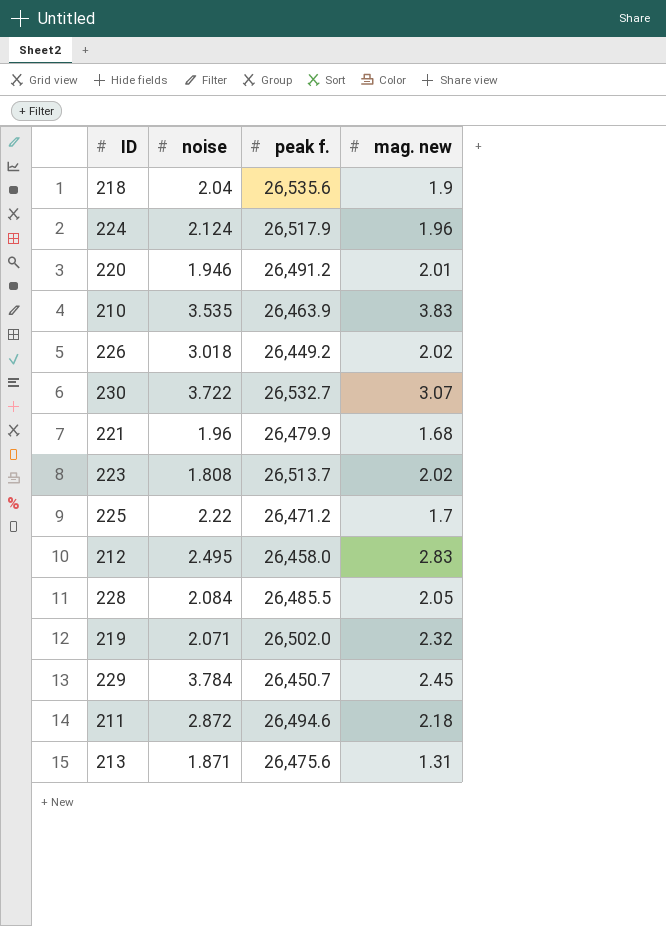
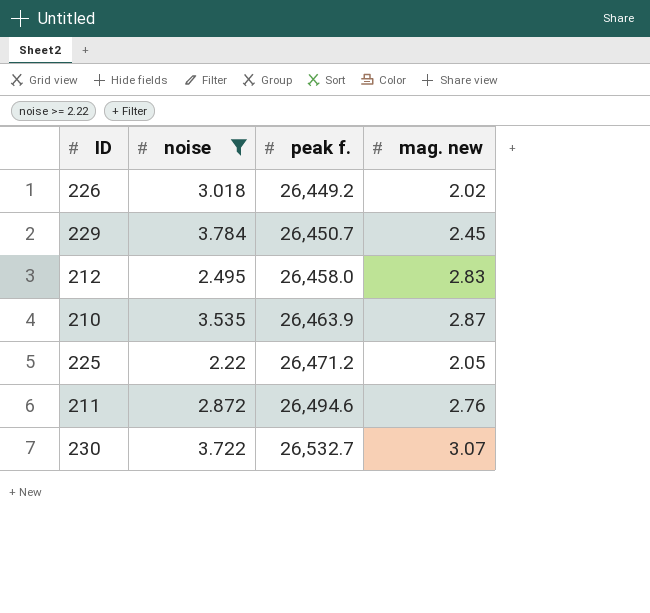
filter: none -> noise >= 2.22
row order: none -> peak f. ascending
210 | mag. new: 3.83 -> 2.87
225 | mag. new: 1.7 -> 2.05
211 | mag. new: 2.18 -> 2.76

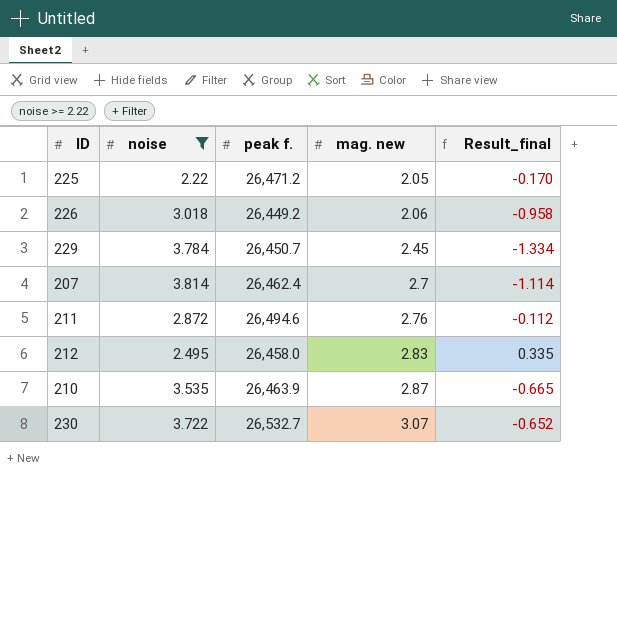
row order: peak f. ascending -> mag. new ascending
column Result_final | formula: none -> [mag. new] - [noise]
226 | mag. new: 2.02 -> 2.06
row 207: none -> 3.814 | 26,462.4 | 2.7 | -1.114

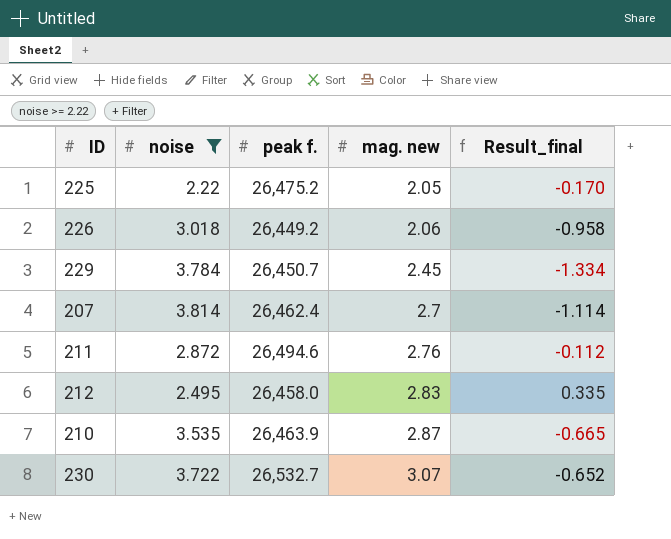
225 | peak f.: 26,471.2 -> 26,475.2

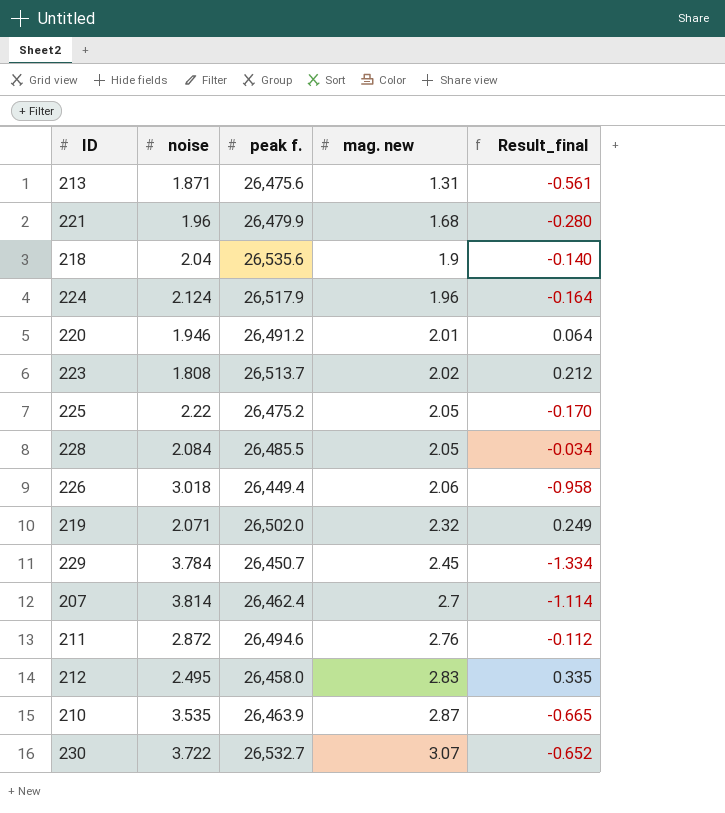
filter: noise >= 2.22 -> none
226 | peak f.: 26,449.2 -> 26,449.4

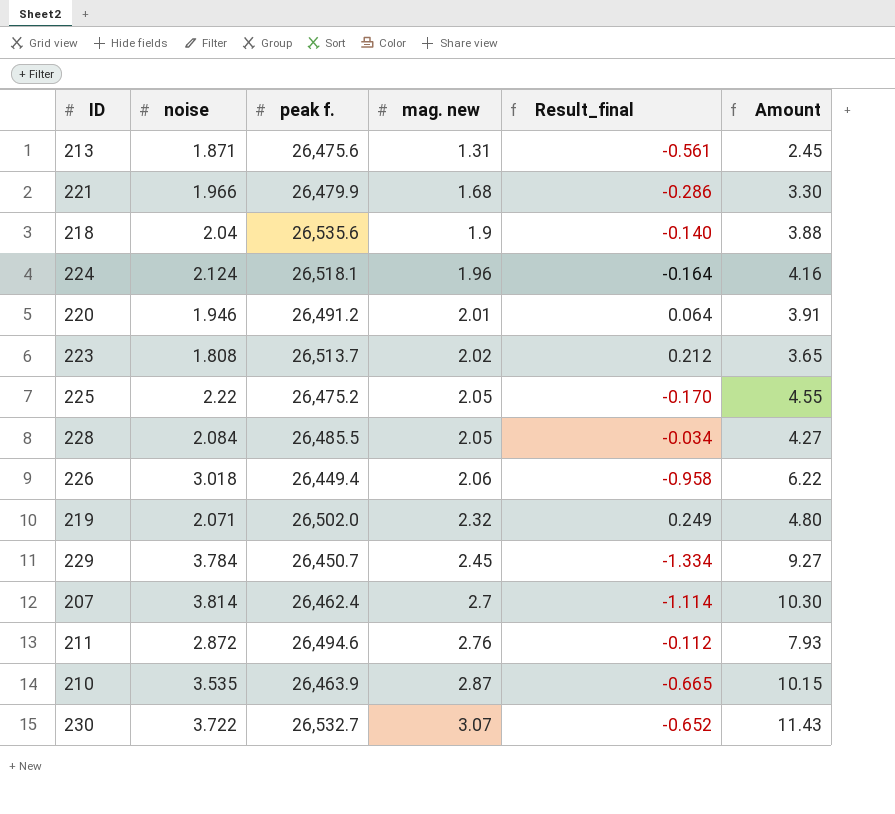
column Amount | formula: none -> [noise] * [mag. new]
row 212: 2.495 | 26,458.0 | 2.83 | 0.335 -> none
221 | noise: 1.96 -> 1.966
221 | Result_final: -0.280 -> -0.286
224 | peak f.: 26,517.9 -> 26,518.1

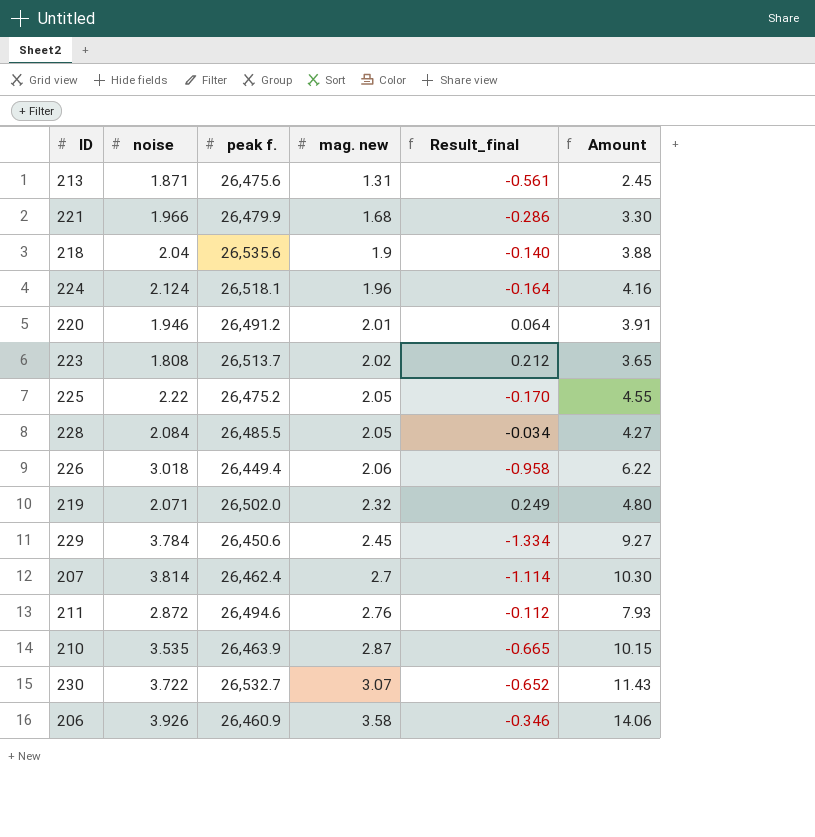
229 | peak f.: 26,450.7 -> 26,450.6
row 206: none -> 3.926 | 26,460.9 | 3.58 | -0.346 | 14.06

